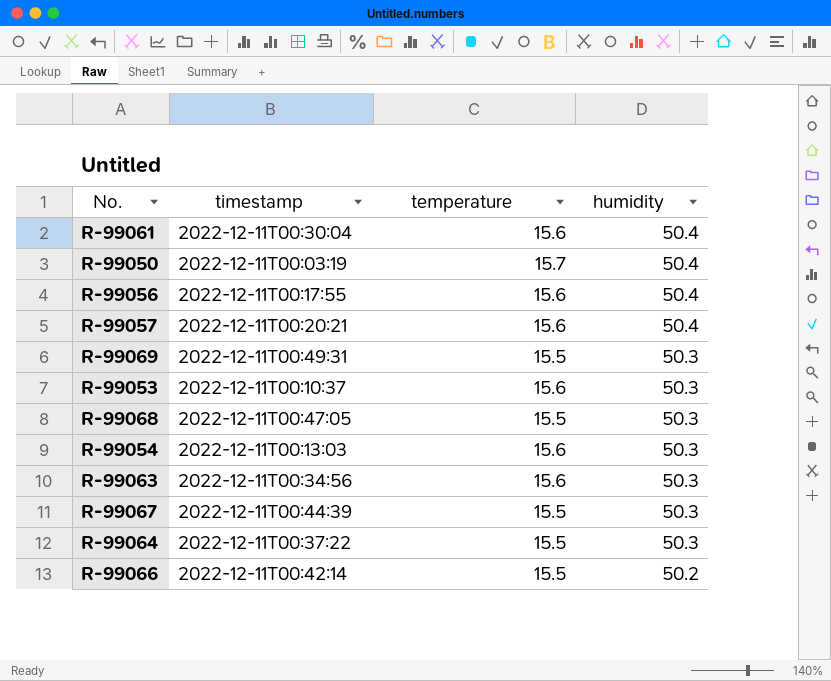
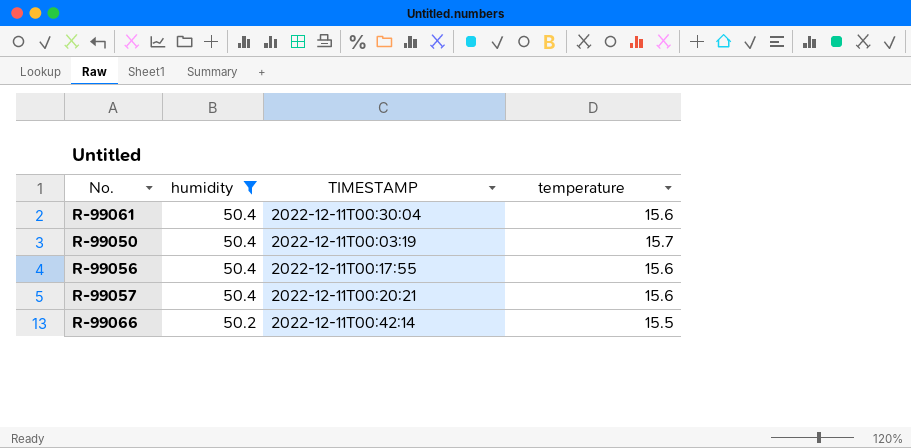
filter: none -> humidity != 50.3
column humidity | position: 4 -> 2
column name: timestamp -> TIMESTAMP

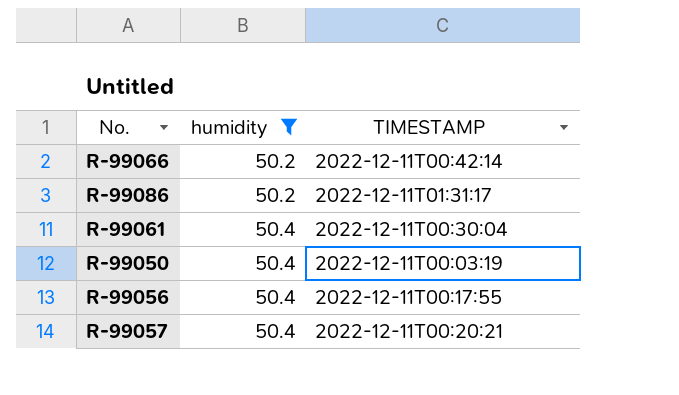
row order: humidity descending -> humidity ascending
column temperature | position: 4 -> none
row R-99086: none -> 50.2 | 2022-12-11T01:31:17

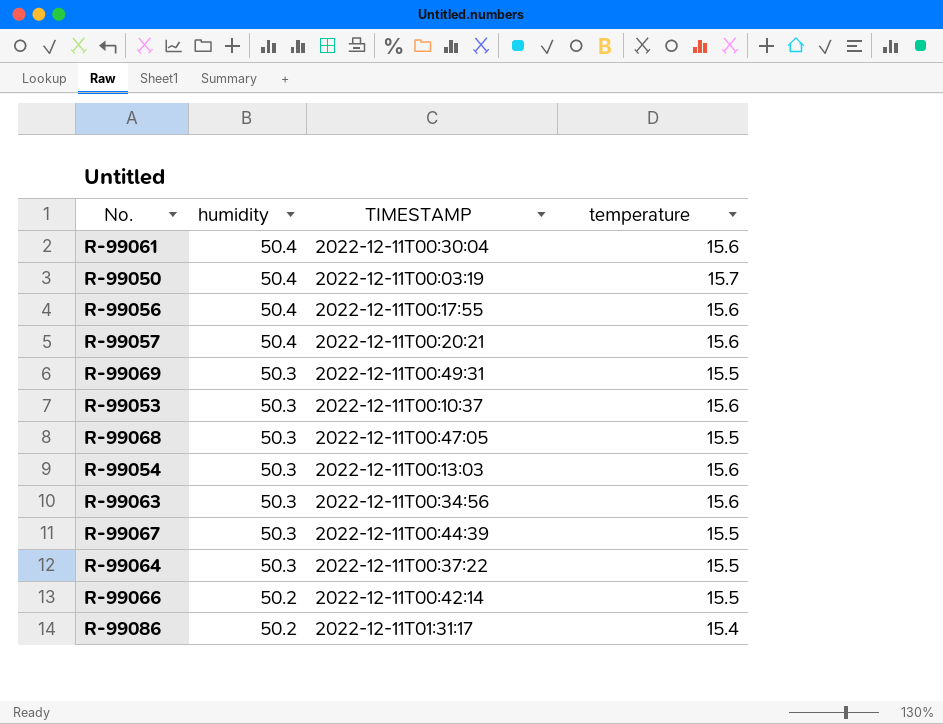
filter: humidity != 50.3 -> none
row order: humidity ascending -> humidity descending
column temperature | position: none -> 4

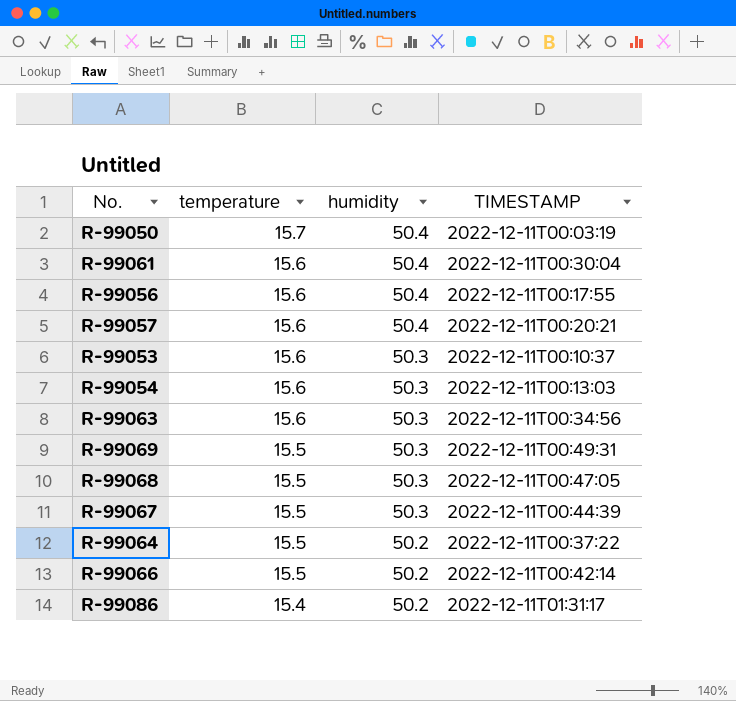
row order: humidity descending -> temperature descending
column temperature | position: 4 -> 2
R-99064 | humidity: 50.3 -> 50.2

